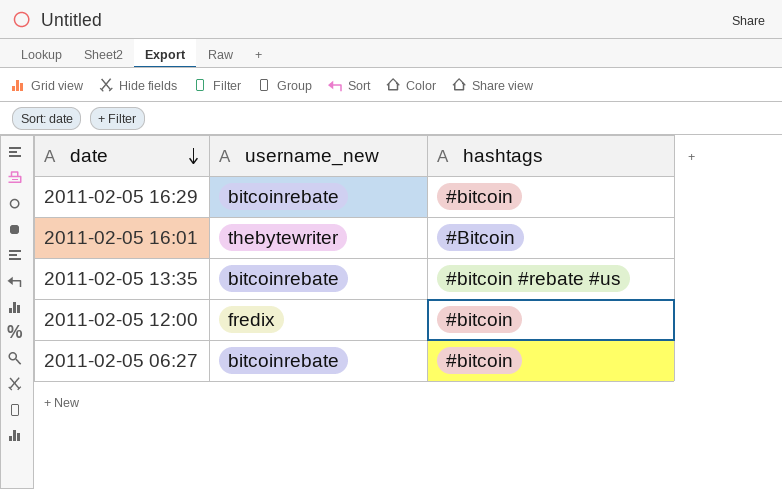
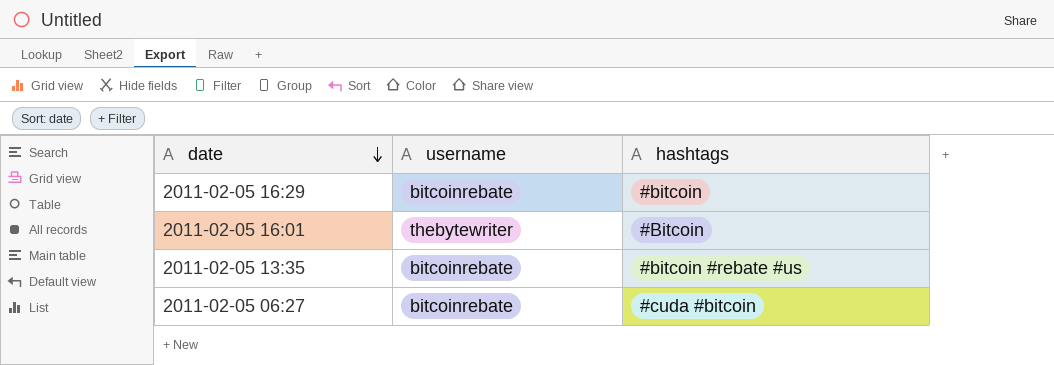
column name: username_new -> username
row 2011-02-05 12:00: fredix | #bitcoin -> none
2011-02-05 06:27 | hashtags: #bitcoin -> #cuda #bitcoin

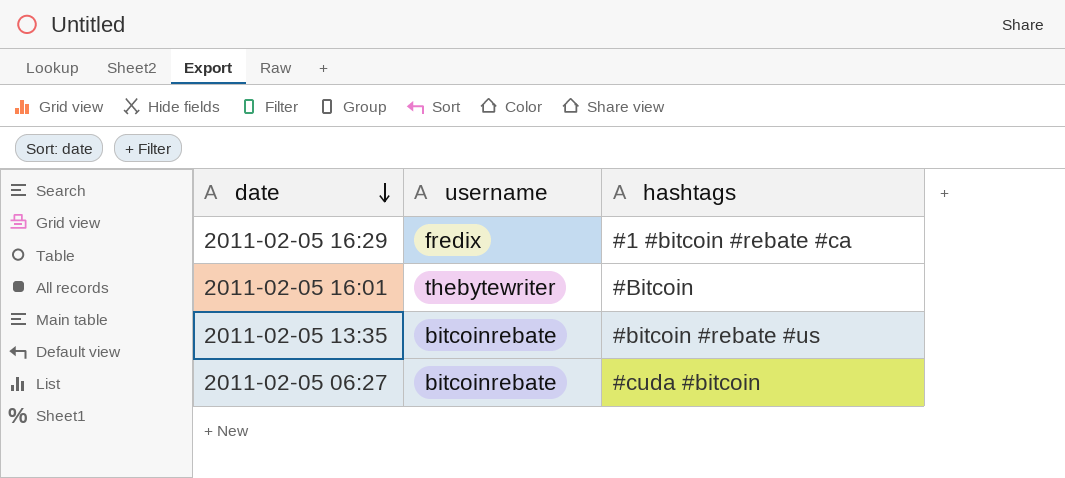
2011-02-05 16:29 | username: bitcoinrebate -> fredix
2011-02-05 16:29 | hashtags: #bitcoin -> #1 #bitcoin #rebate #ca

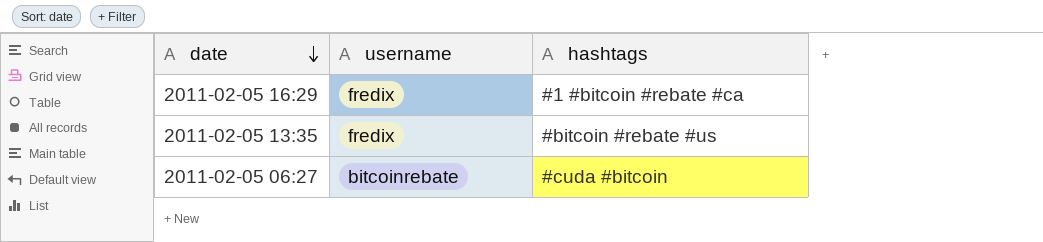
row 2011-02-05 16:01: thebytewriter | #Bitcoin -> none
2011-02-05 13:35 | username: bitcoinrebate -> fredix

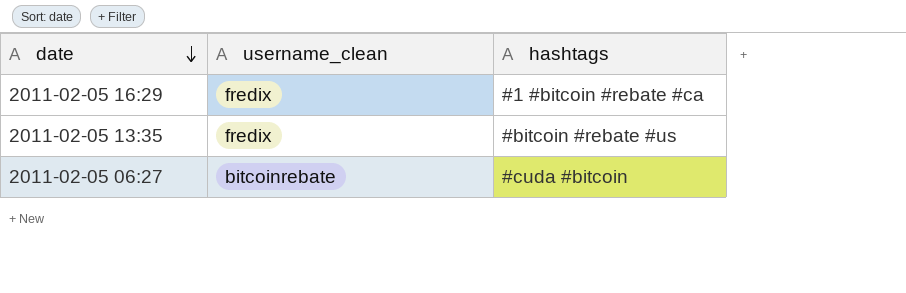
column name: username -> username_clean

